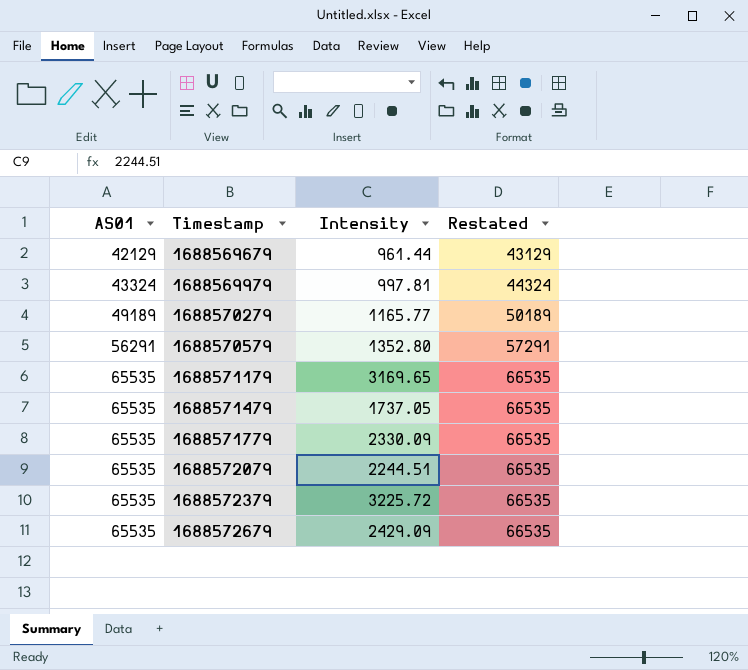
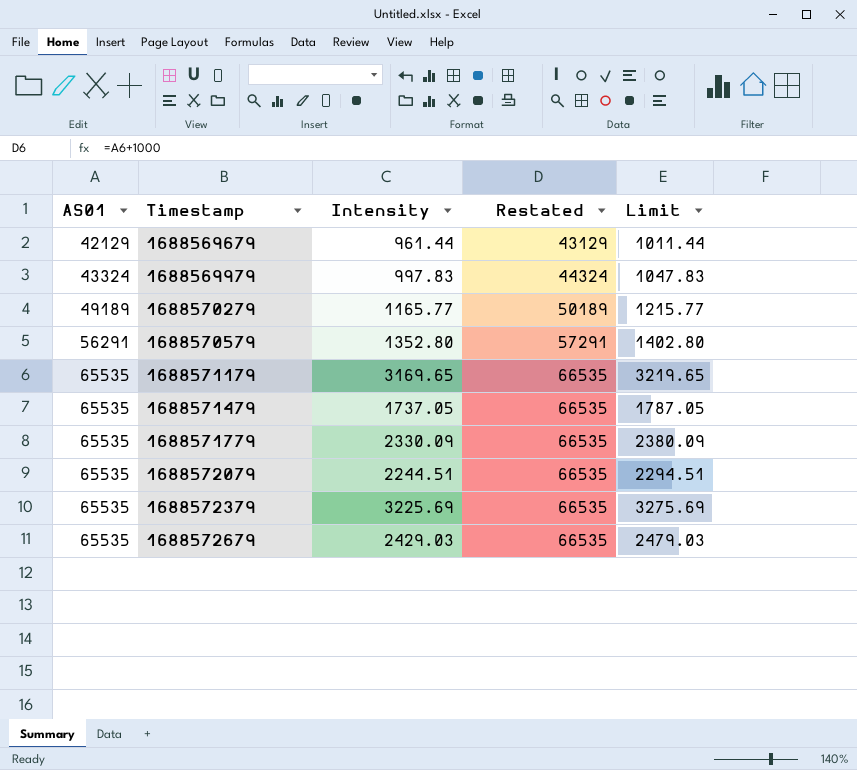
column Limit | formula: none -> [Intensity] + 50
1688569979 | Intensity: 997.81 -> 997.83
1688572379 | Intensity: 3225.72 -> 3225.69
1688572679 | Intensity: 2429.09 -> 2429.03

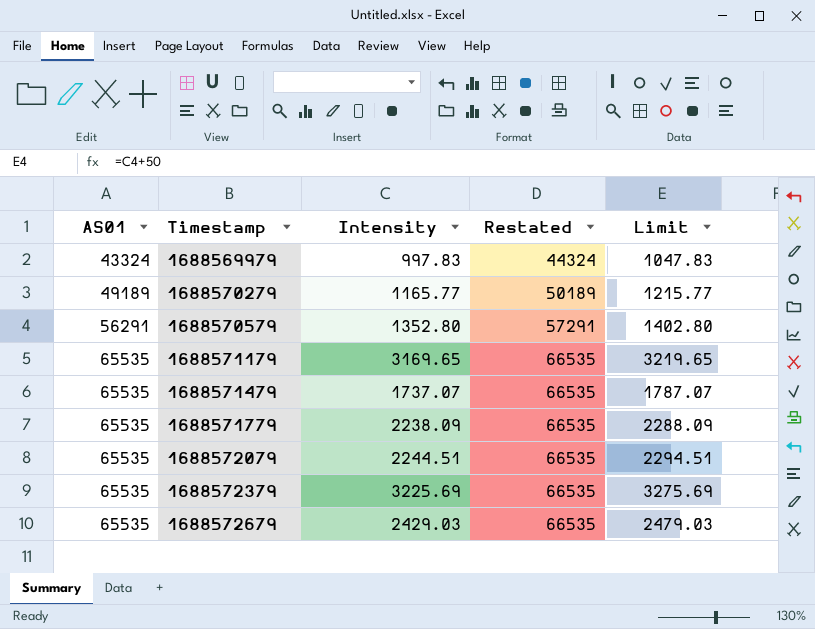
row 1688569679: 42129 | 961.44 | 43129 | 1011.44 -> none
1688571479 | Intensity: 1737.05 -> 1737.07
1688571479 | Limit: 1787.05 -> 1787.07
1688571779 | Intensity: 2330.09 -> 2238.09
1688571779 | Limit: 2380.09 -> 2288.09

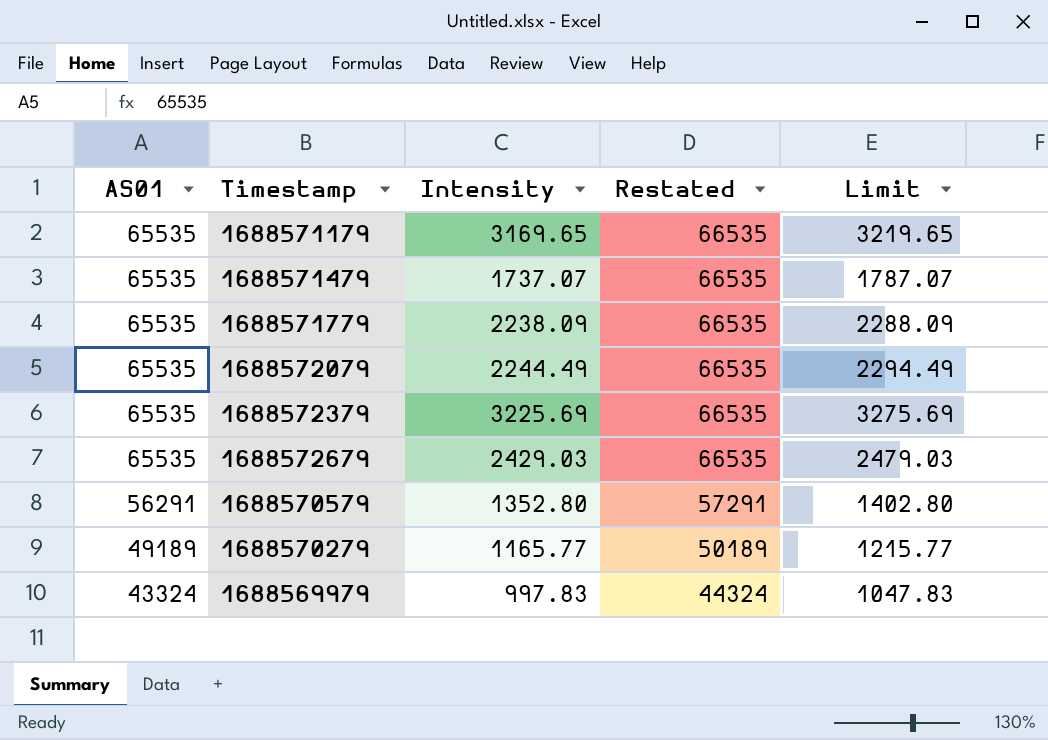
row order: AS01 ascending -> AS01 descending
1688572079 | Intensity: 2244.51 -> 2244.49
1688572079 | Limit: 2294.51 -> 2294.49

